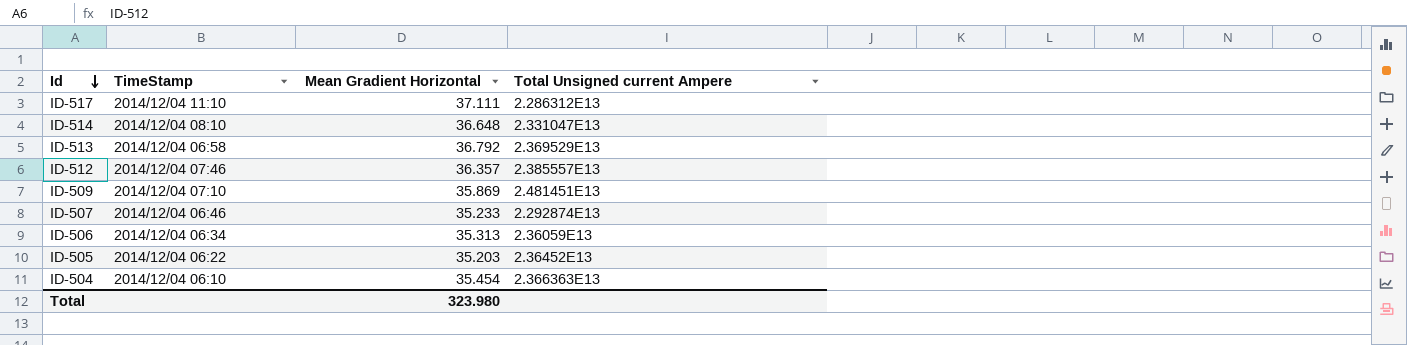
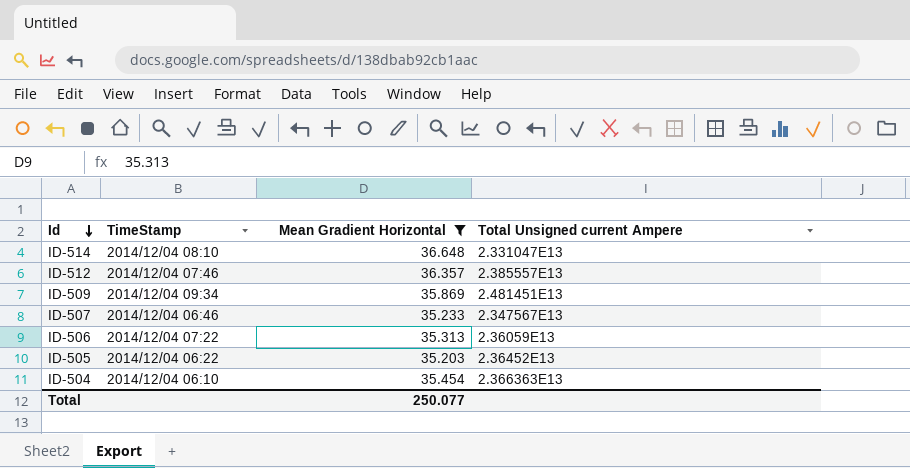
filter: none -> Mean Gradient Horizontal <= 36.648
ID-509 | TimeStamp: 2014/12/04 07:10 -> 2014/12/04 09:34
ID-507 | Total Unsigned current Ampere: 2.292874E13 -> 2.347567E13
ID-506 | TimeStamp: 2014/12/04 06:34 -> 2014/12/04 07:22
Total | Mean Gradient Horizontal: 323.980 -> 250.077

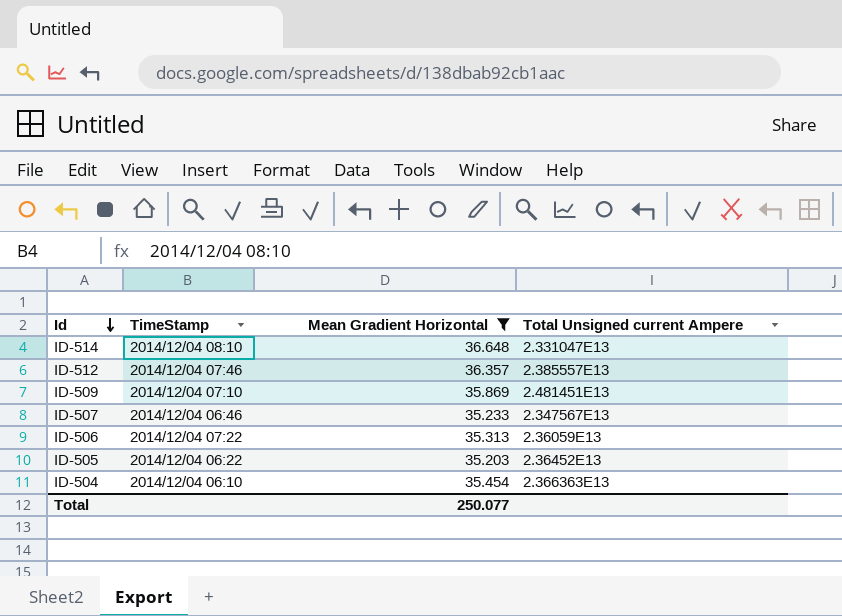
ID-509 | TimeStamp: 2014/12/04 09:34 -> 2014/12/04 07:10

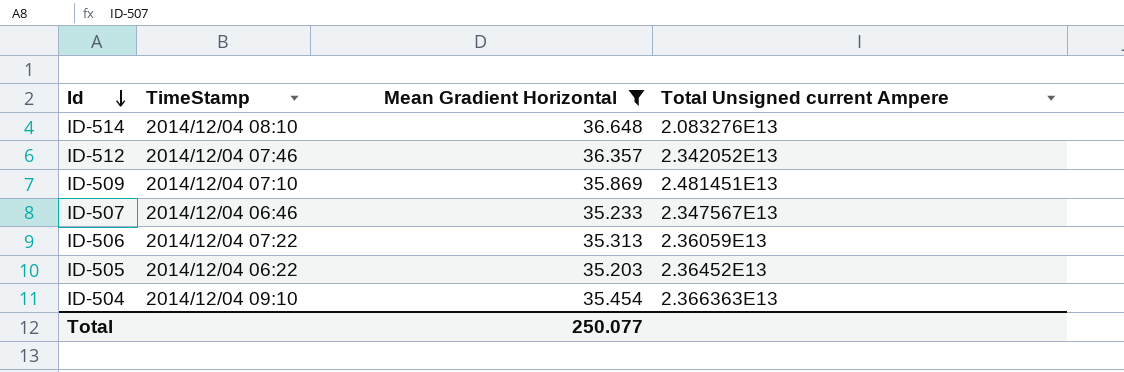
ID-514 | Total Unsigned current Ampere: 2.331047E13 -> 2.083276E13
ID-512 | Total Unsigned current Ampere: 2.385557E13 -> 2.342052E13
ID-504 | TimeStamp: 2014/12/04 06:10 -> 2014/12/04 09:10

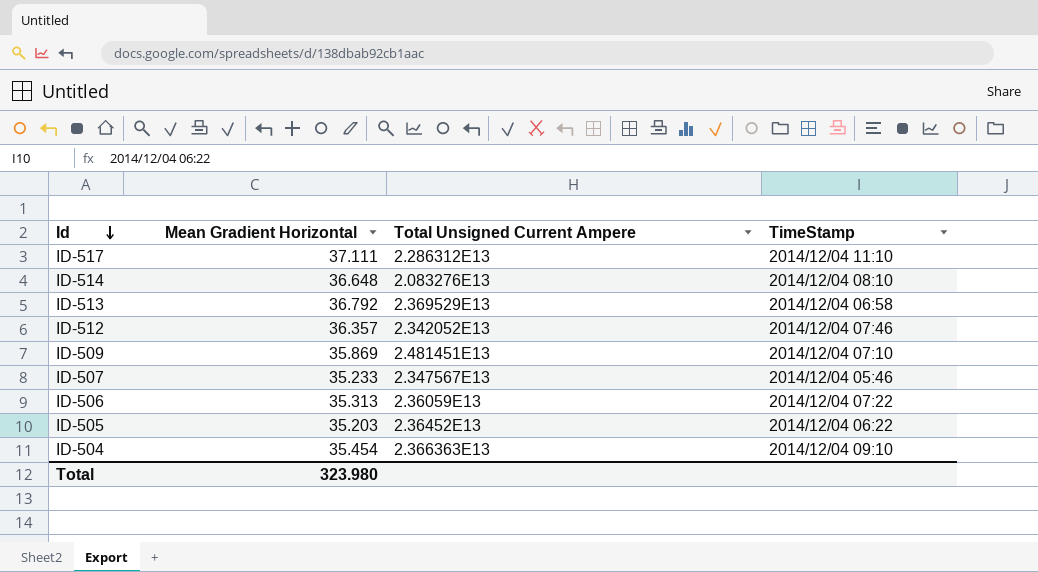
filter: Mean Gradient Horizontal <= 36.648 -> none
column name: Total Unsigned current Ampere -> Total Unsigned Current Ampere
column TimeStamp | position: 2 -> 4
ID-507 | TimeStamp: 2014/12/04 06:46 -> 2014/12/04 05:46
Total | Mean Gradient Horizontal: 250.077 -> 323.980

